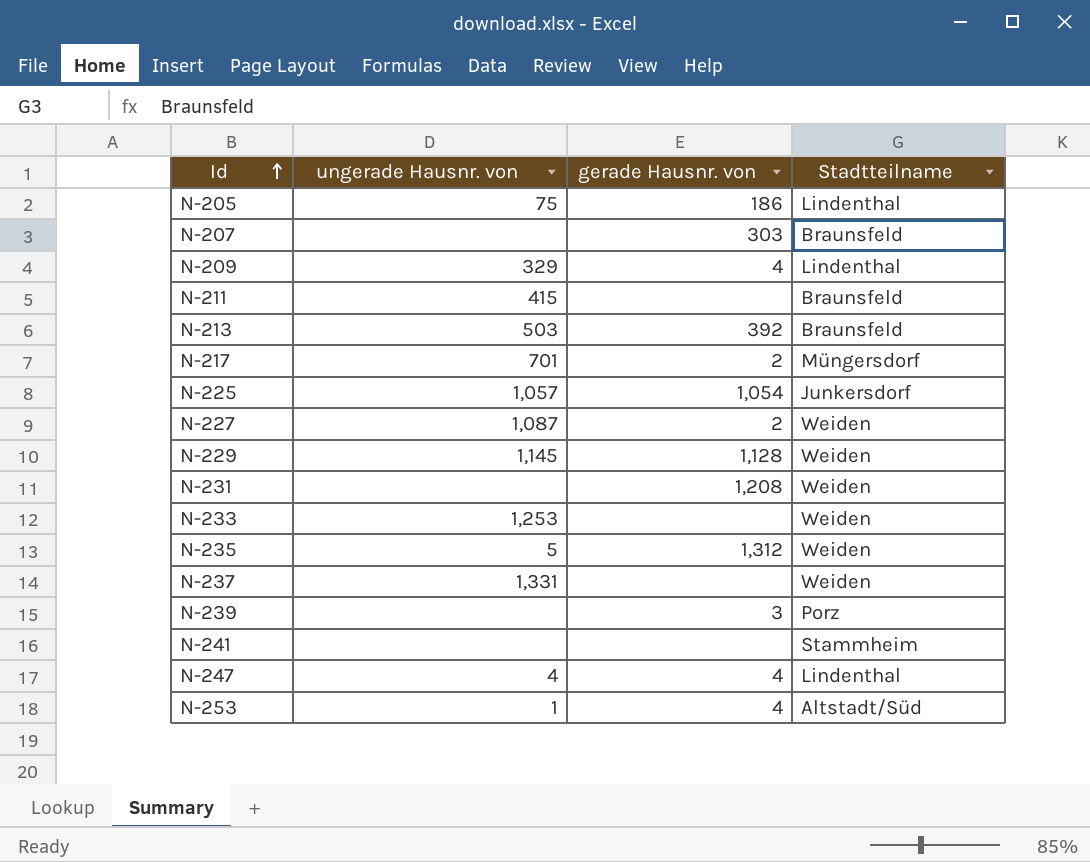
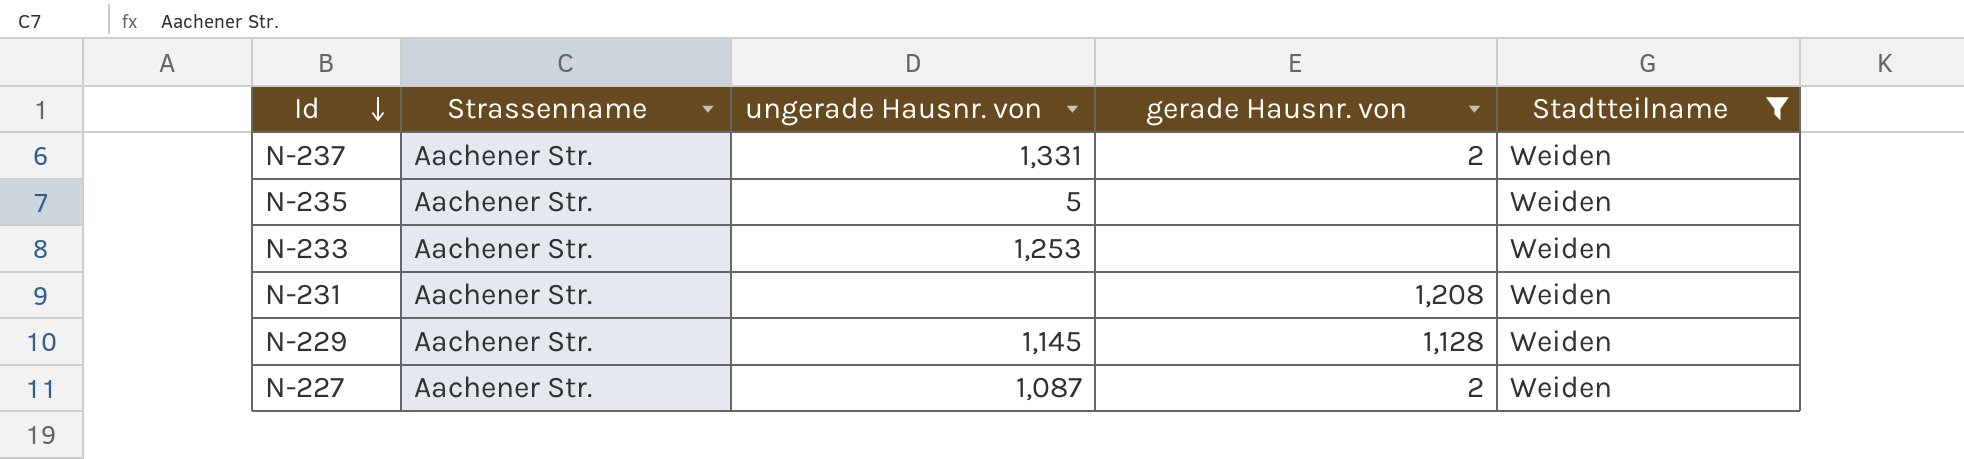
filter: none -> Stadtteilname = Weiden
row order: Id ascending -> Id descending
column Strassenname | position: none -> 2
N-237 | gerade Hausnr. von: none -> 2
N-235 | gerade Hausnr. von: 1,312 -> none

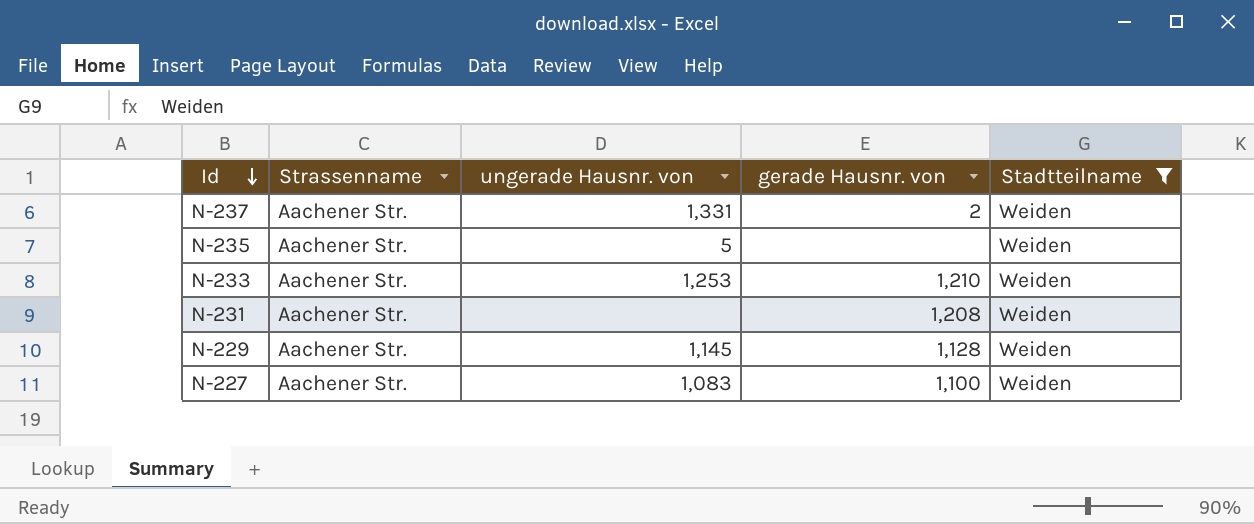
N-233 | gerade Hausnr. von: none -> 1,210
N-227 | ungerade Hausnr. von: 1,087 -> 1,083
N-227 | gerade Hausnr. von: 2 -> 1,100

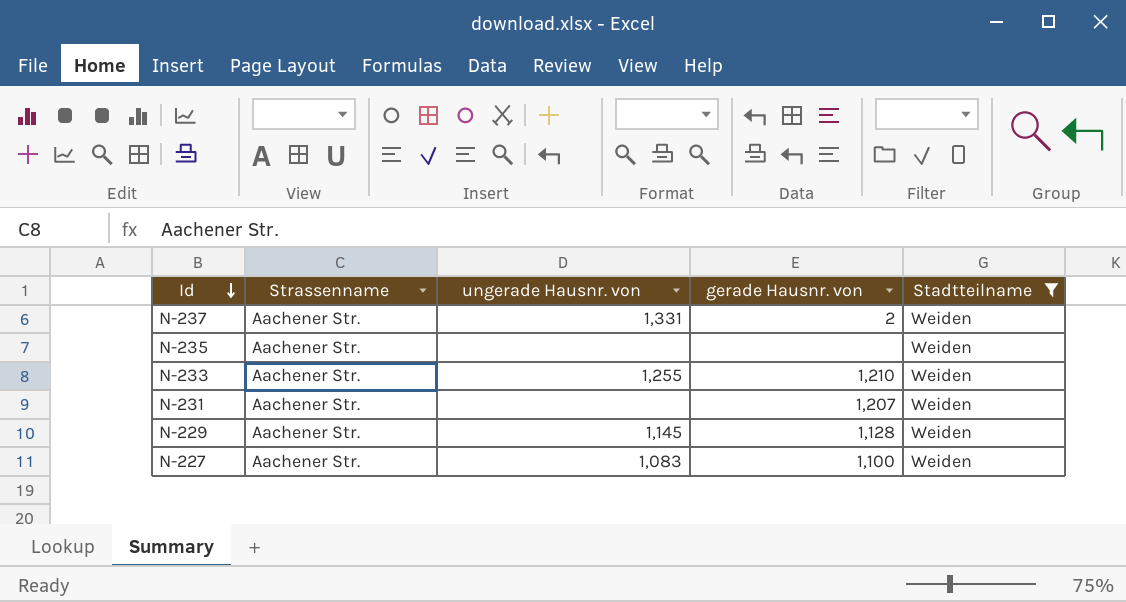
N-235 | ungerade Hausnr. von: 5 -> none
N-233 | ungerade Hausnr. von: 1,253 -> 1,255
N-231 | gerade Hausnr. von: 1,208 -> 1,207

